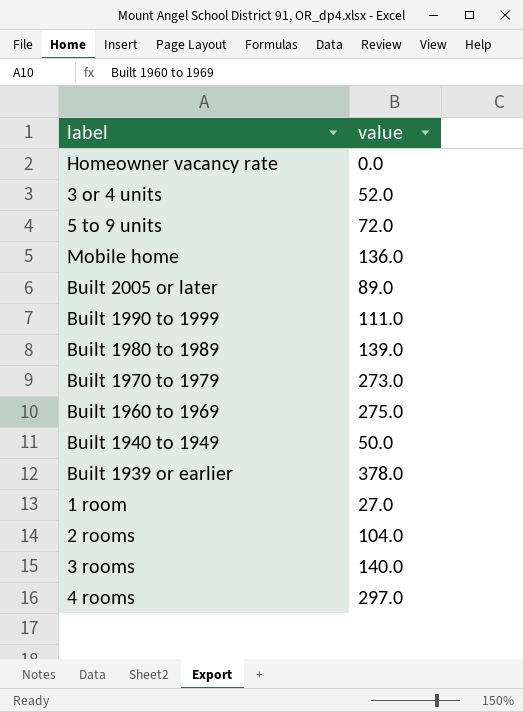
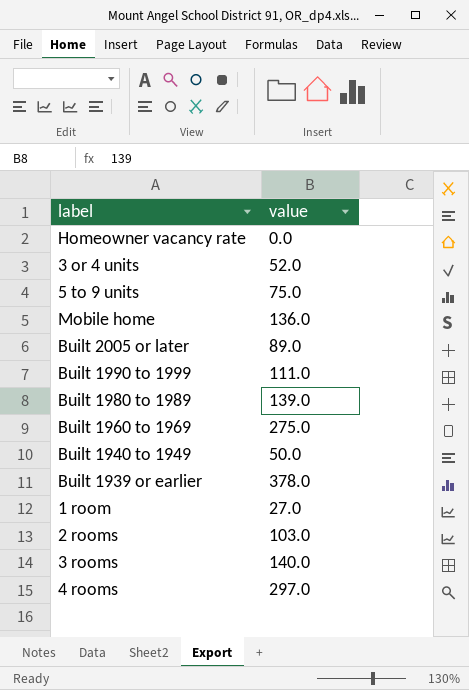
row Built 1970 to 1979: 273.0 -> none
5 to 9 units | value: 72.0 -> 75.0
2 rooms | value: 104.0 -> 103.0

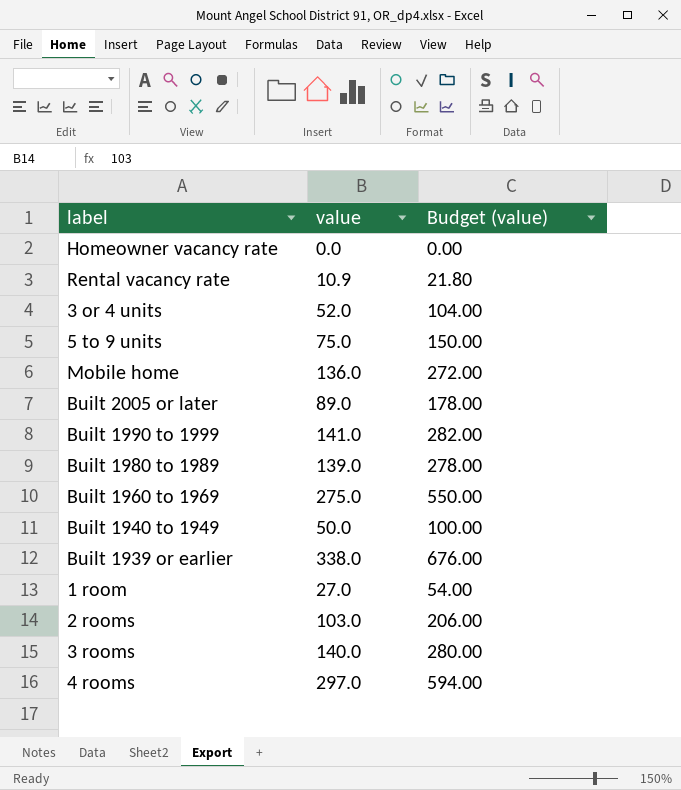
column Budget (value) | formula: none -> [value] * 2
row Rental vacancy rate: none -> 10.9 | 21.80
Built 1990 to 1999 | value: 111.0 -> 141.0
Built 1939 or earlier | value: 378.0 -> 338.0

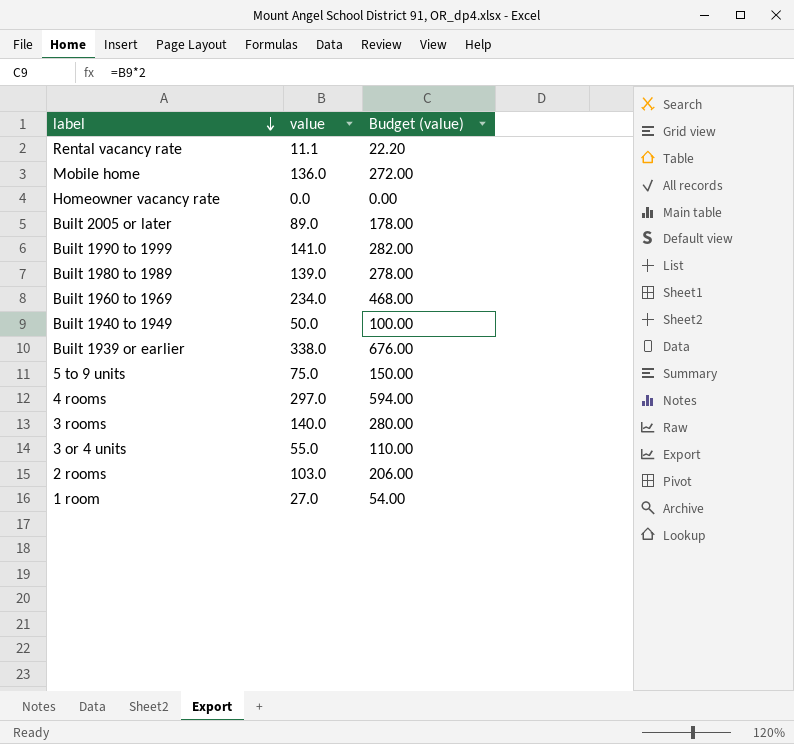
row order: none -> label descending
Rental vacancy rate | value: 10.9 -> 11.1
Rental vacancy rate | Budget (value): 21.80 -> 22.20
Built 1960 to 1969 | value: 275.0 -> 234.0
Built 1960 to 1969 | Budget (value): 550.00 -> 468.00
3 or 4 units | value: 52.0 -> 55.0
3 or 4 units | Budget (value): 104.00 -> 110.00

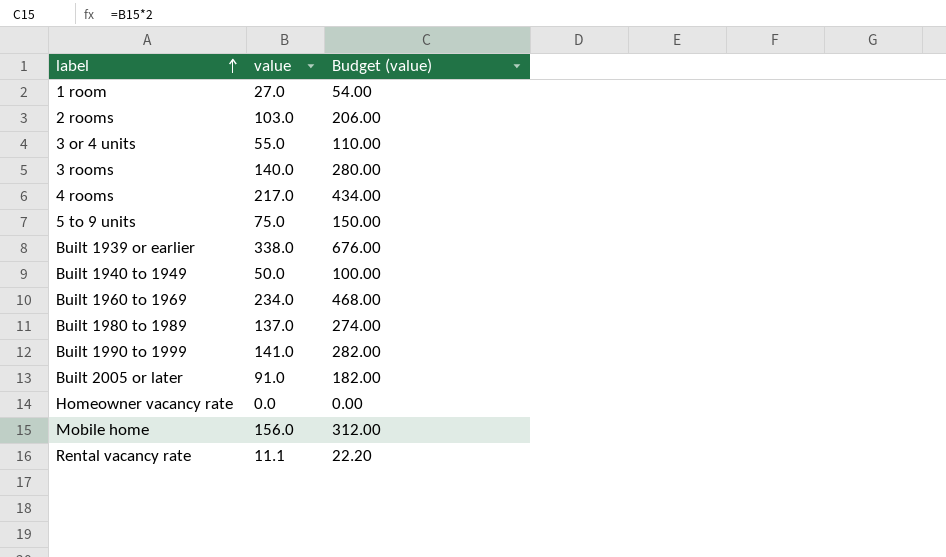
row order: label descending -> label ascending
4 rooms | value: 297.0 -> 217.0
4 rooms | Budget (value): 594.00 -> 434.00
Built 1980 to 1989 | value: 139.0 -> 137.0
Built 1980 to 1989 | Budget (value): 278.00 -> 274.00
Built 2005 or later | value: 89.0 -> 91.0
Built 2005 or later | Budget (value): 178.00 -> 182.00
Mobile home | value: 136.0 -> 156.0
Mobile home | Budget (value): 272.00 -> 312.00

